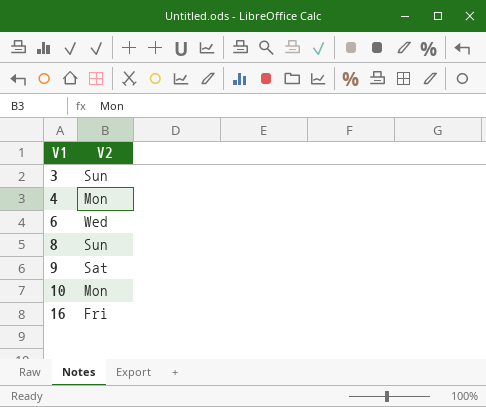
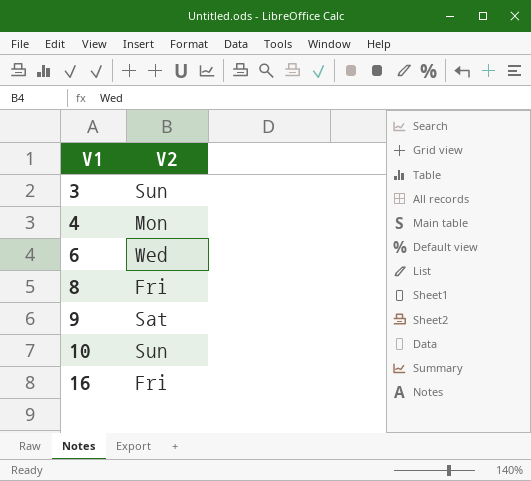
8 | V2: Sun -> Fri
10 | V2: Mon -> Sun

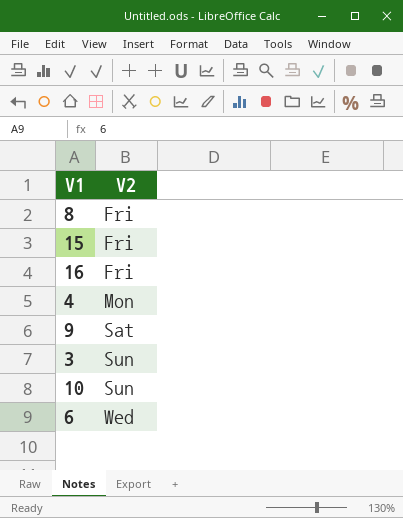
row order: V1 ascending -> V2 ascending
row 15: none -> Fri

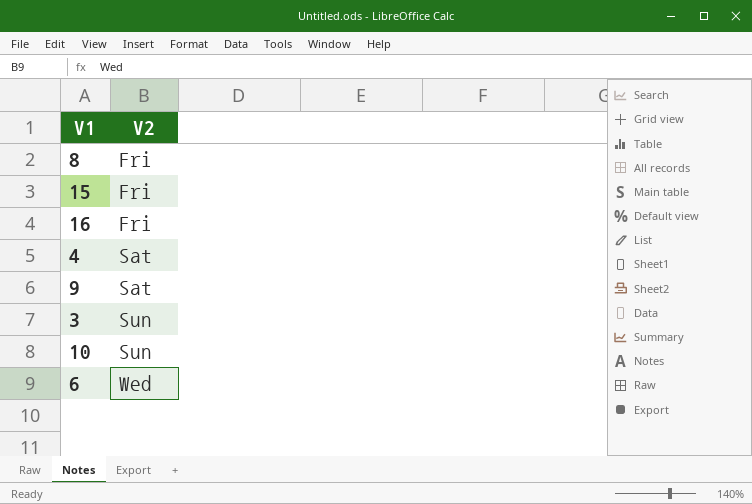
4 | V2: Mon -> Sat

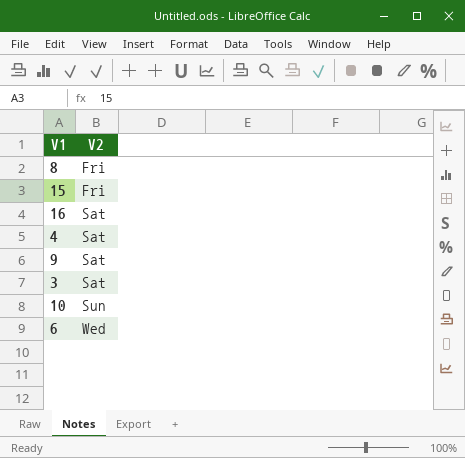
16 | V2: Fri -> Sat
3 | V2: Sun -> Sat

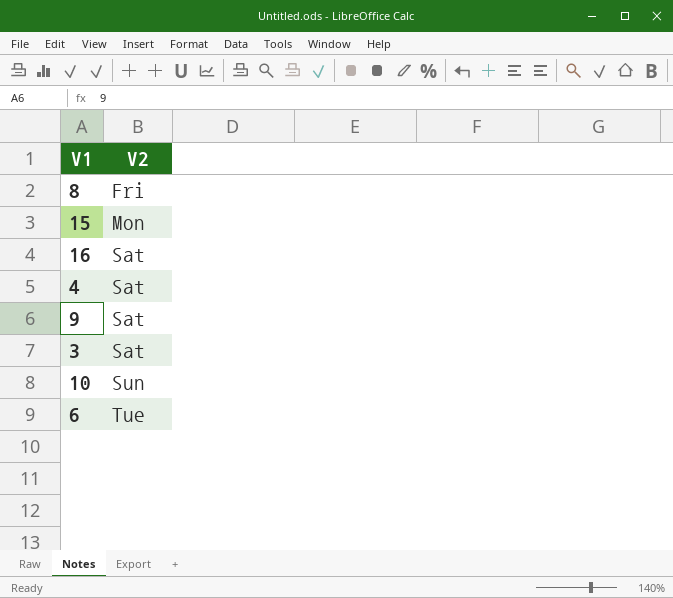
15 | V2: Fri -> Mon
6 | V2: Wed -> Tue

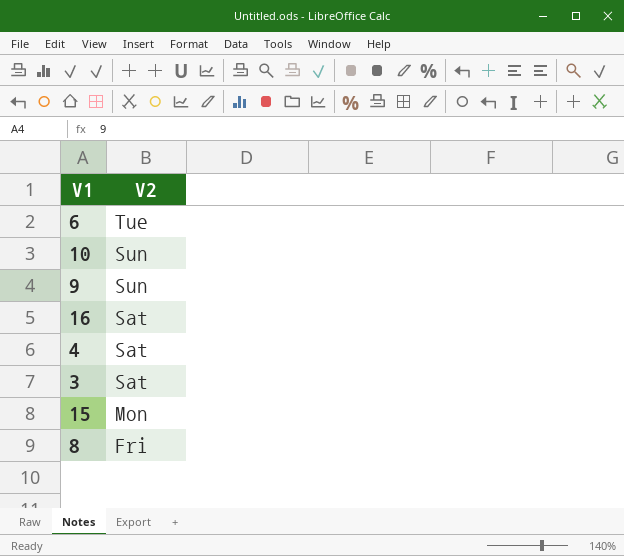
row order: V2 ascending -> V2 descending
9 | V2: Sat -> Sun

